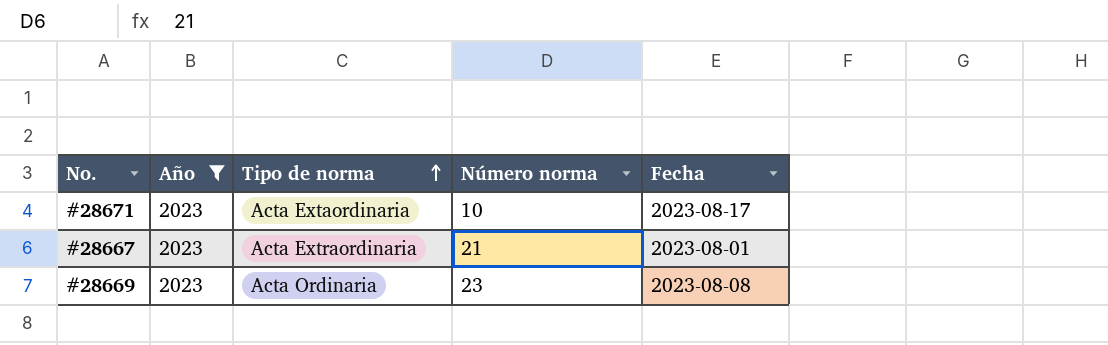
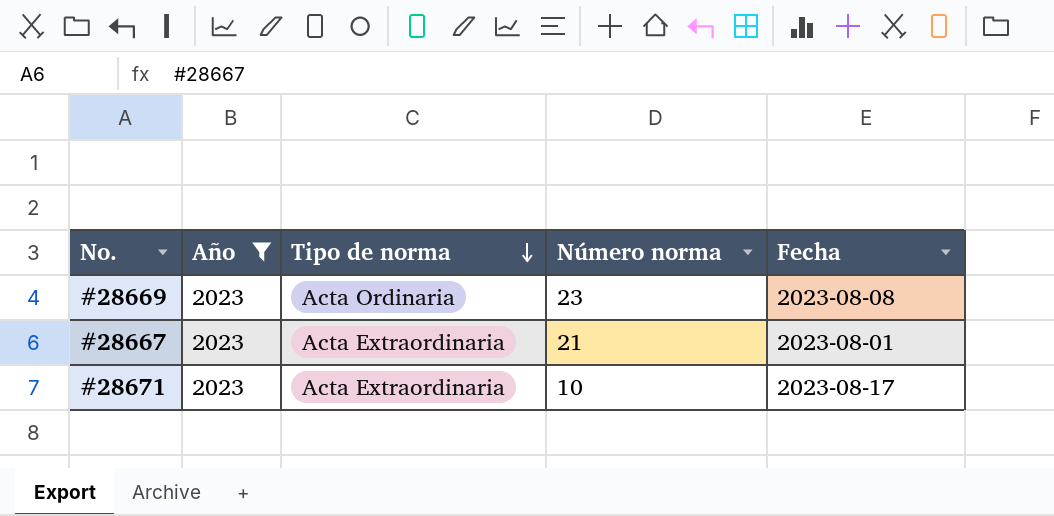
row order: Tipo de norma ascending -> Tipo de norma descending
#28671 | Tipo de norma: Acta Extaordinaria -> Acta Extraordinaria

